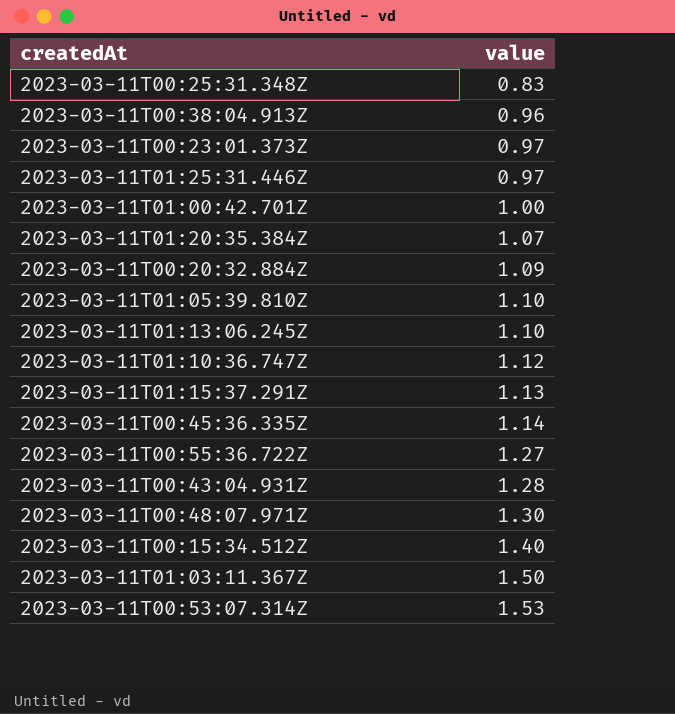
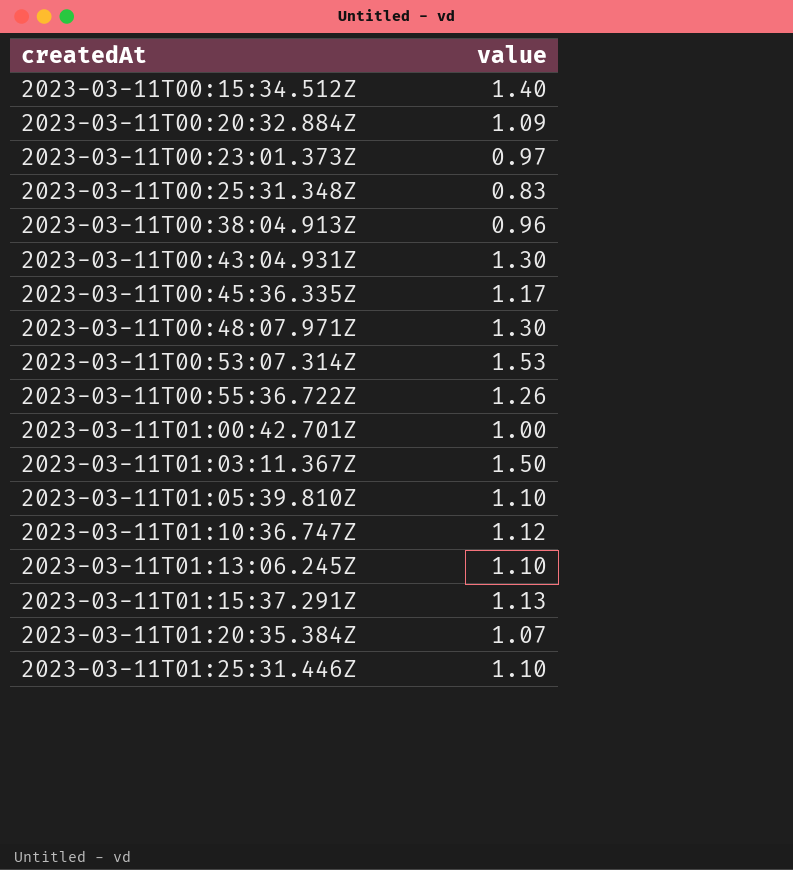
row order: value ascending -> createdAt ascending
2023-03-11T00:43:04.931Z | value: 1.28 -> 1.30
2023-03-11T00:45:36.335Z | value: 1.14 -> 1.17
2023-03-11T00:55:36.722Z | value: 1.27 -> 1.26
2023-03-11T01:25:31.446Z | value: 0.97 -> 1.10

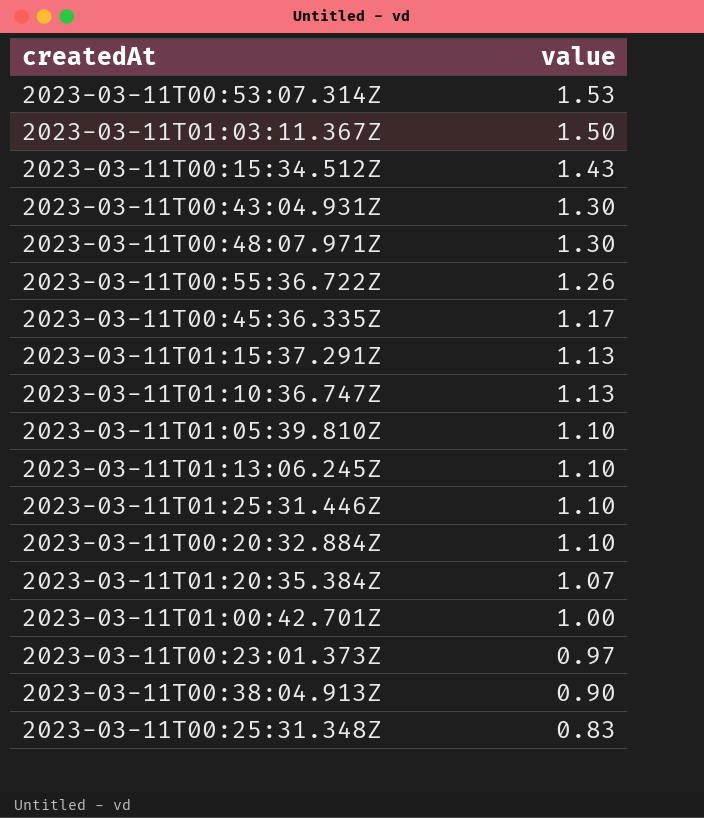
row order: createdAt ascending -> value descending
2023-03-11T00:15:34.512Z | value: 1.40 -> 1.43
2023-03-11T01:10:36.747Z | value: 1.12 -> 1.13
2023-03-11T00:20:32.884Z | value: 1.09 -> 1.10
2023-03-11T00:38:04.913Z | value: 0.96 -> 0.90

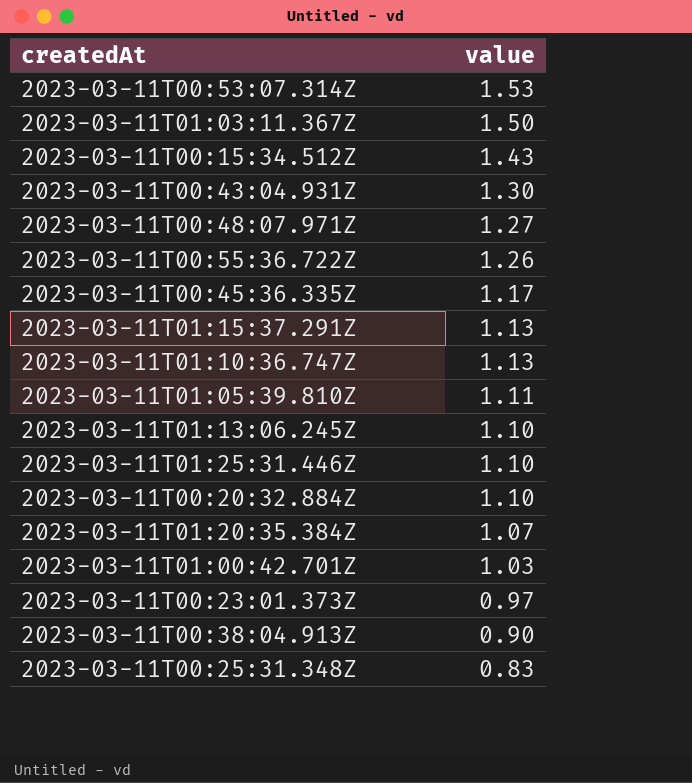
2023-03-11T00:48:07.971Z | value: 1.30 -> 1.27
2023-03-11T01:05:39.810Z | value: 1.10 -> 1.11
2023-03-11T01:00:42.701Z | value: 1.00 -> 1.03

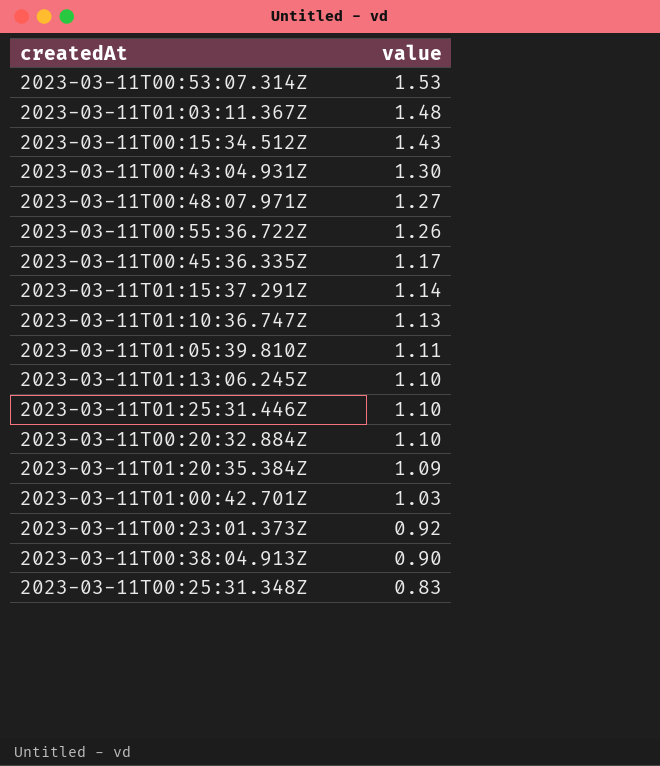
2023-03-11T01:03:11.367Z | value: 1.50 -> 1.48
2023-03-11T01:15:37.291Z | value: 1.13 -> 1.14
2023-03-11T01:20:35.384Z | value: 1.07 -> 1.09
2023-03-11T00:23:01.373Z | value: 0.97 -> 0.92

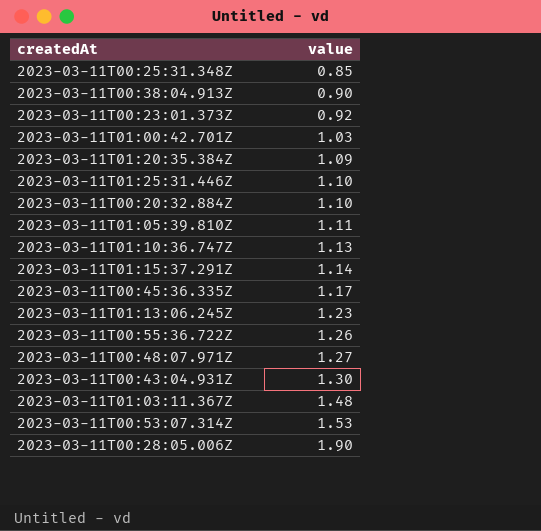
row order: value descending -> value ascending
row 2023-03-11T00:15:34.512Z: 1.43 -> none
2023-03-11T00:25:31.348Z | value: 0.83 -> 0.85
2023-03-11T01:13:06.245Z | value: 1.10 -> 1.23
row 2023-03-11T00:28:05.006Z: none -> 1.90

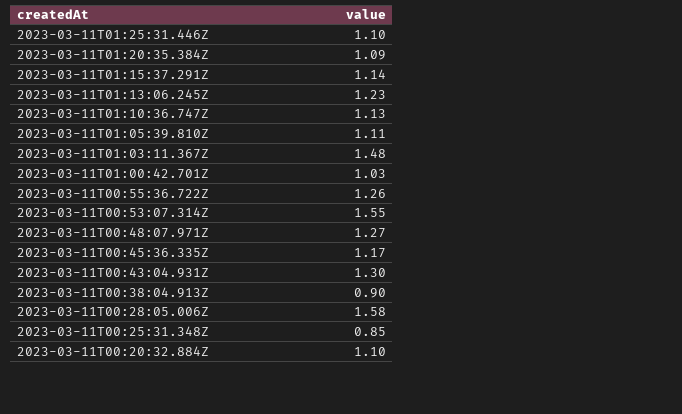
row order: value ascending -> createdAt descending
row 2023-03-11T00:23:01.373Z: 0.92 -> none
2023-03-11T00:53:07.314Z | value: 1.53 -> 1.55
2023-03-11T00:28:05.006Z | value: 1.90 -> 1.58

